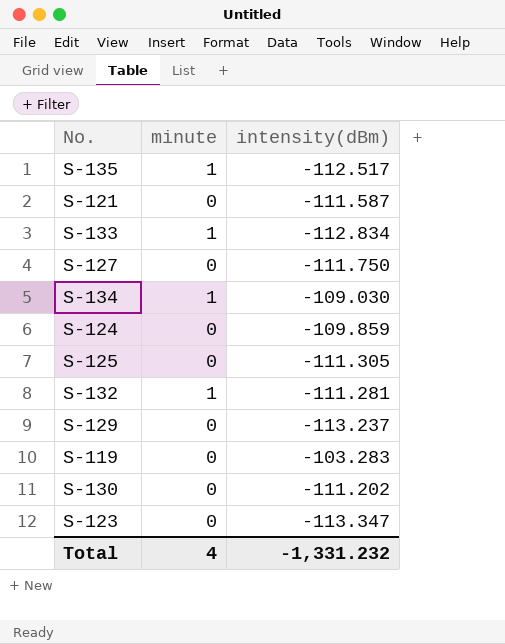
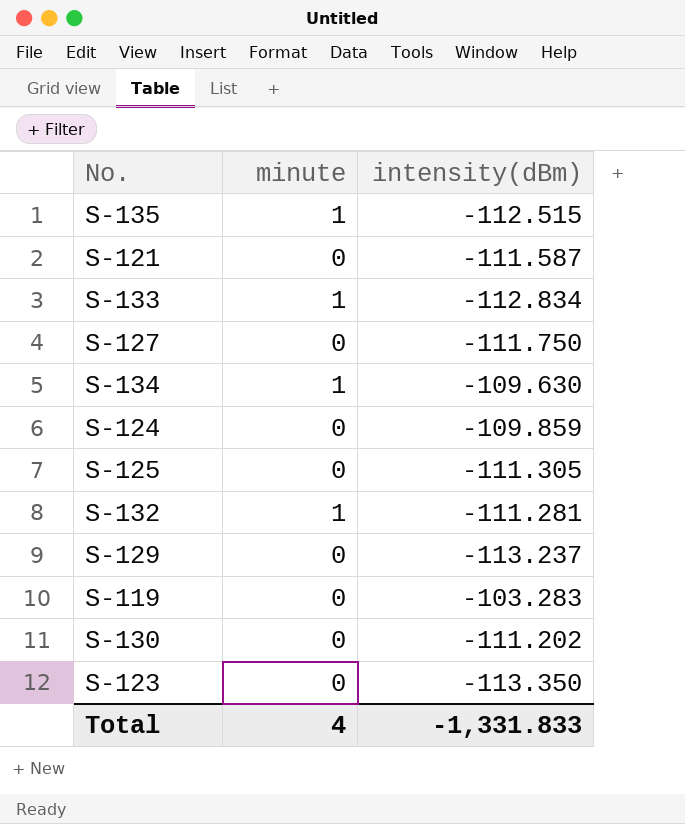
S-135 | intensity(dBm): -112.517 -> -112.515
S-134 | intensity(dBm): -109.030 -> -109.630
S-123 | intensity(dBm): -113.347 -> -113.350
Total | intensity(dBm): -1,331.232 -> -1,331.833

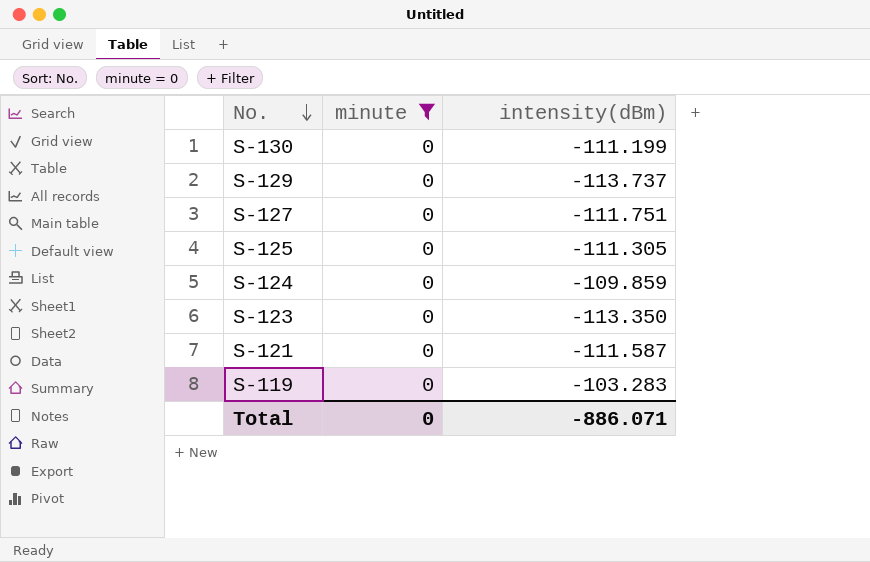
filter: none -> minute = 0
row order: none -> No. descending
S-130 | intensity(dBm): -111.202 -> -111.199
S-129 | intensity(dBm): -113.237 -> -113.737
S-127 | intensity(dBm): -111.750 -> -111.751
Total | minute: 4 -> 0
Total | intensity(dBm): -1,331.833 -> -886.071

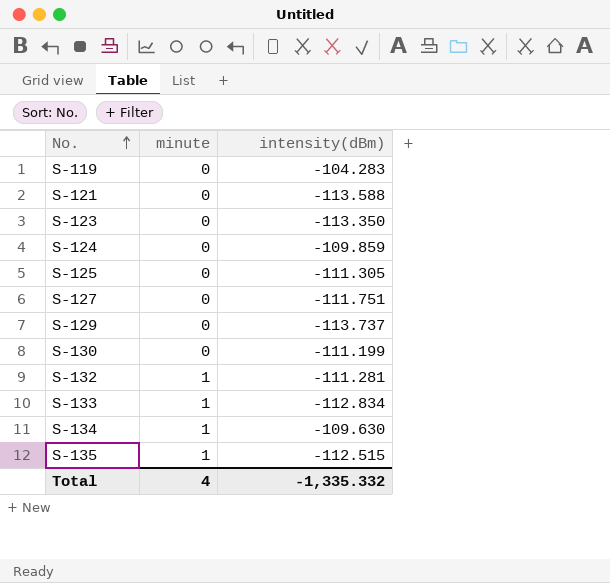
filter: minute = 0 -> none
row order: No. descending -> No. ascending
S-119 | intensity(dBm): -103.283 -> -104.283
S-121 | intensity(dBm): -111.587 -> -113.588
Total | minute: 0 -> 4
Total | intensity(dBm): -886.071 -> -1,335.332

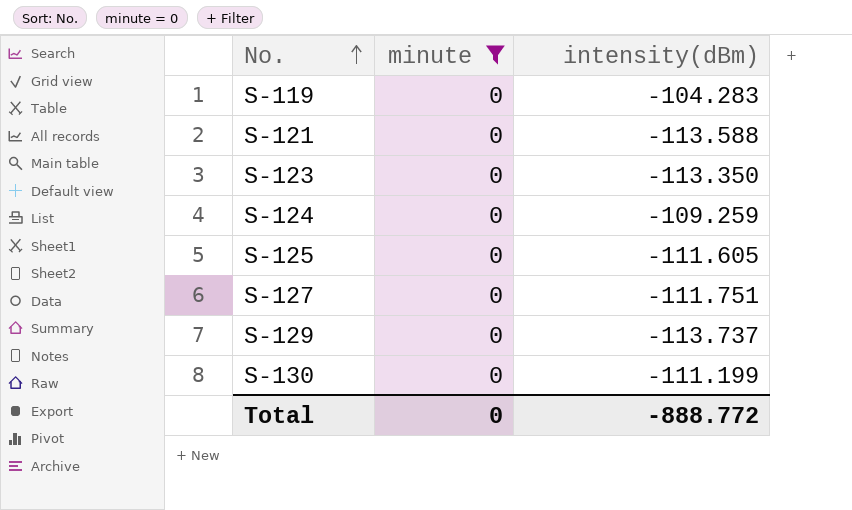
filter: none -> minute = 0
S-124 | intensity(dBm): -109.859 -> -109.259
S-125 | intensity(dBm): -111.305 -> -111.605
Total | minute: 4 -> 0
Total | intensity(dBm): -1,335.332 -> -888.772

